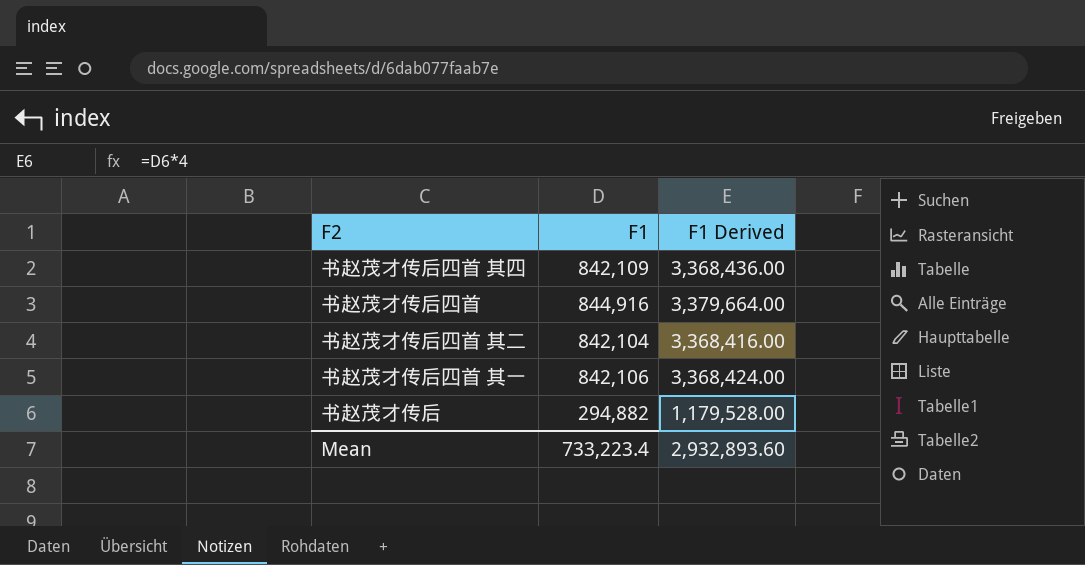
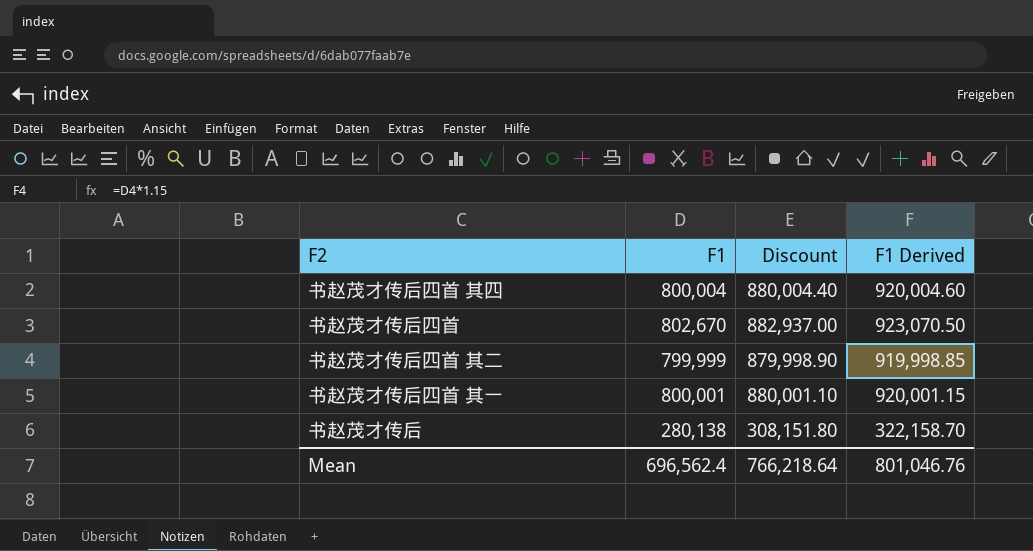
column Discount | formula: none -> [F1] * 1.1
column F1 Derived | formula: [F1] * 4 -> [F1] * 1.15
书赵茂才传后四首 其四 | F1: 842,109 -> 800,004
书赵茂才传后四首 | F1: 844,916 -> 802,670
书赵茂才传后四首 其二 | F1: 842,104 -> 799,999
书赵茂才传后四首 其一 | F1: 842,106 -> 800,001
书赵茂才传后 | F1: 294,882 -> 280,138
Mean | F1: 733,223.4 -> 696,562.4
Mean | F1 Derived: 2,932,893.60 -> 801,046.76

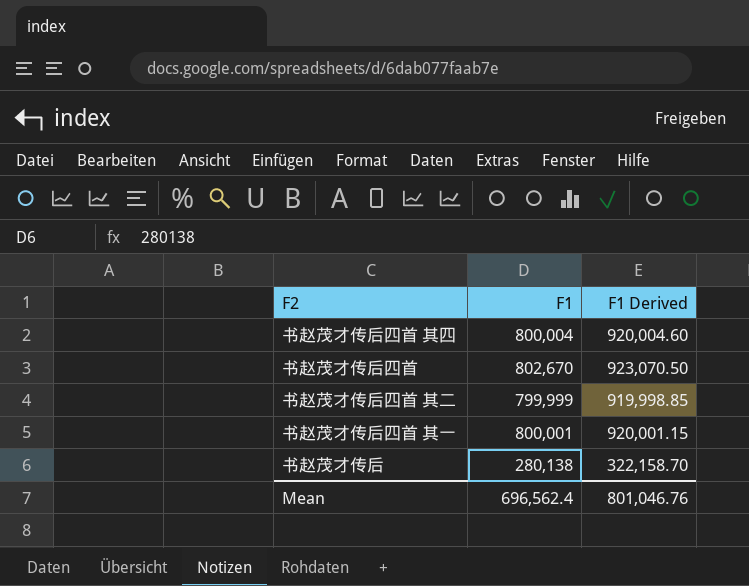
column Discount | formula: [F1] * 1.1 -> none

